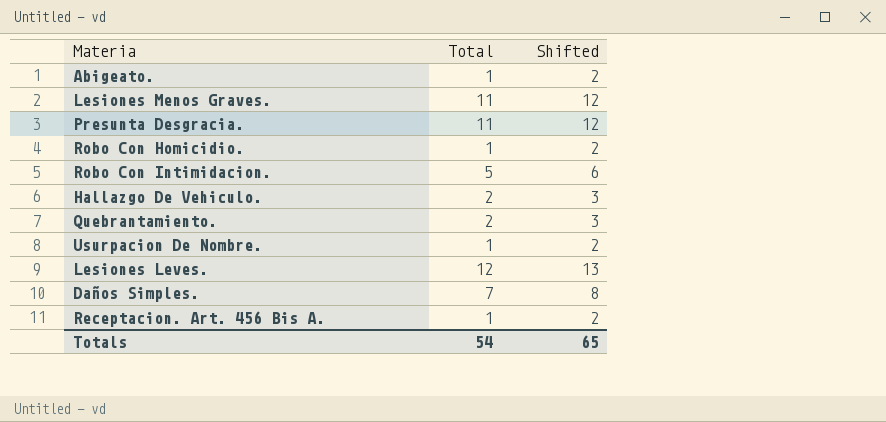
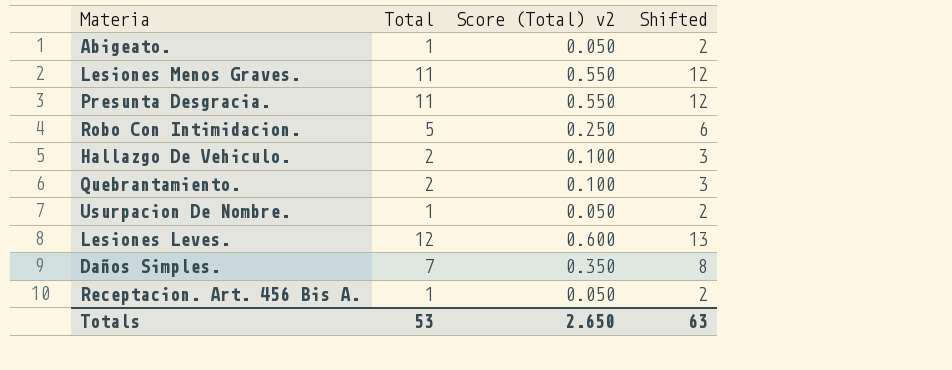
column Score (Total) v2 | formula: none -> [Total] * 0.05
row Robo Con Homicidio.: 1 | 2 -> none
Totals | Total: 54 -> 53
Totals | Shifted: 65 -> 63

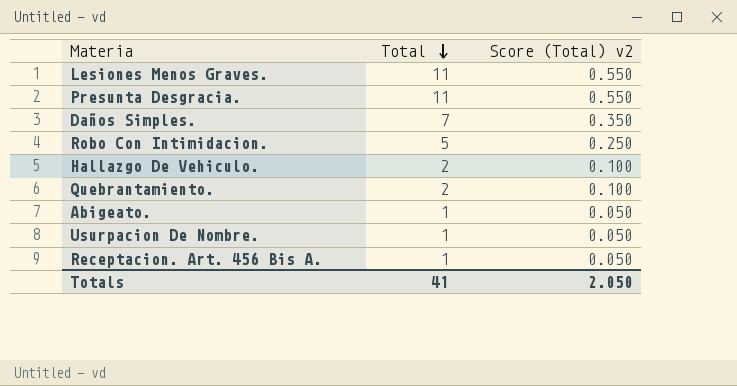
row order: none -> Total descending
column Shifted | formula: [Total] + 1 -> none
row Lesiones Leves.: 12 | 0.600 | 13 -> none
Totals | Total: 53 -> 41
Totals | Score (Total) v2: 2.650 -> 2.050

